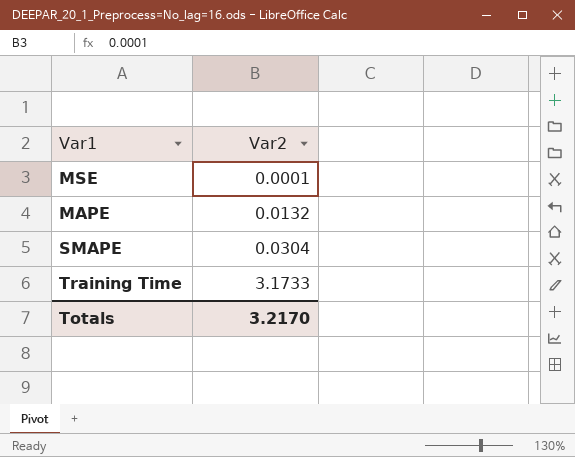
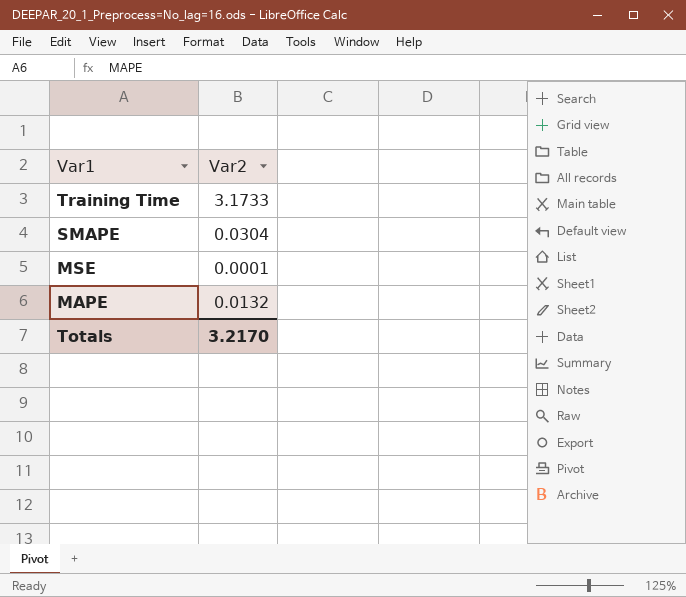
row order: Var2 ascending -> Var1 descending

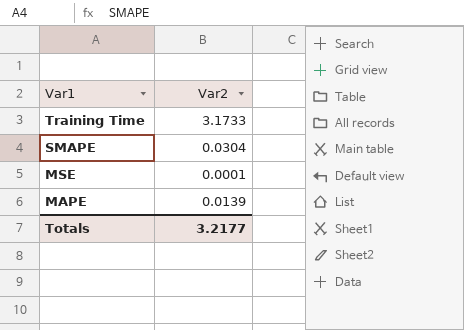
MAPE | Var2: 0.0132 -> 0.0139
Totals | Var2: 3.2170 -> 3.2177

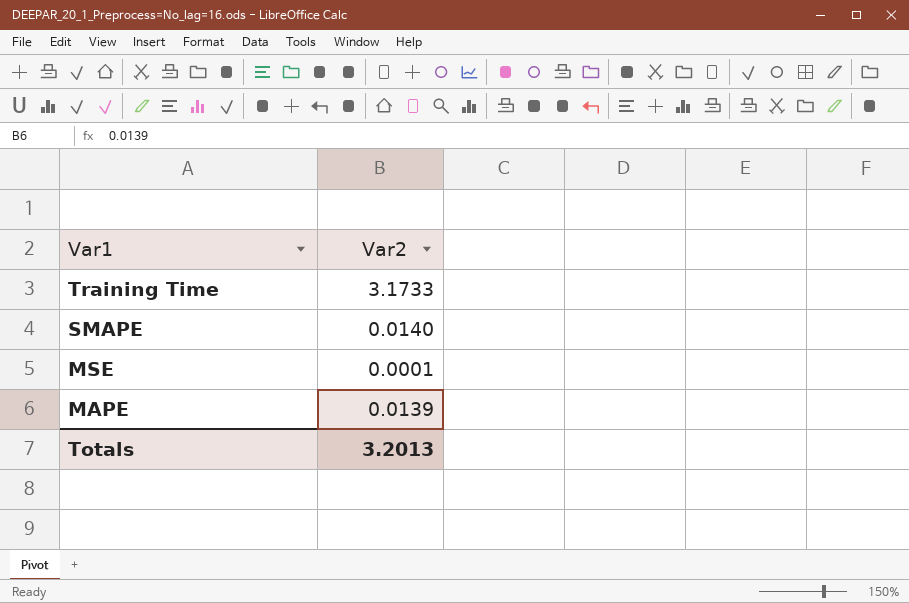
SMAPE | Var2: 0.0304 -> 0.0140
Totals | Var2: 3.2177 -> 3.2013

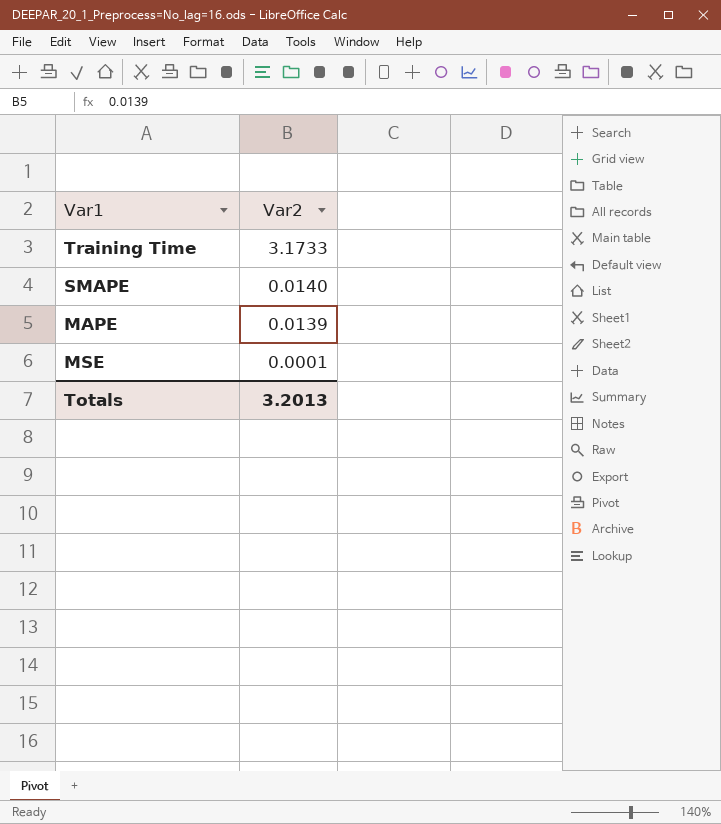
row order: Var1 descending -> Var2 descending

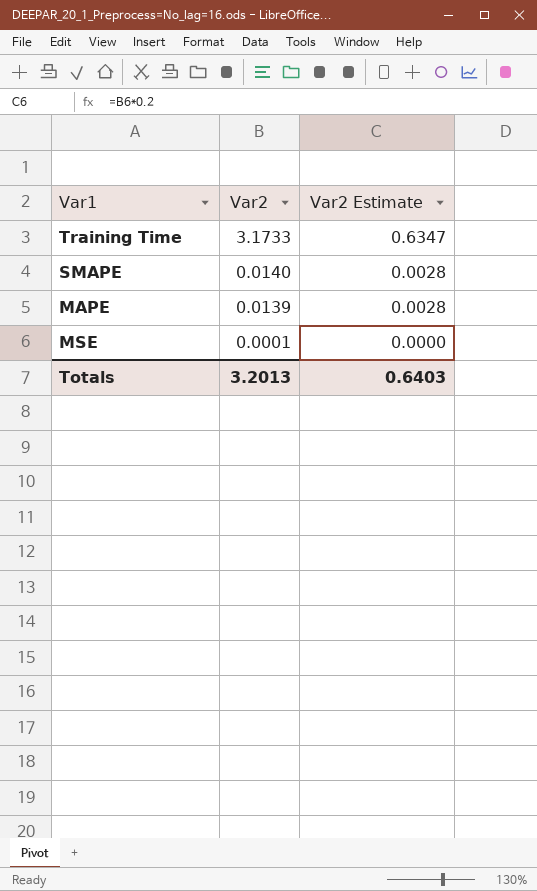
column Var2 Estimate | formula: none -> [Var2] * 0.2

